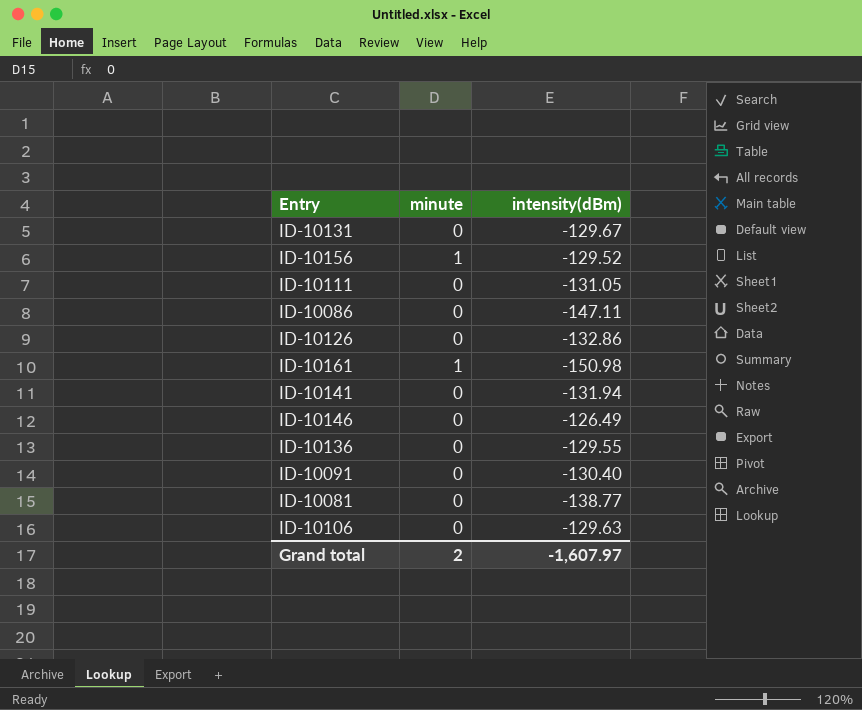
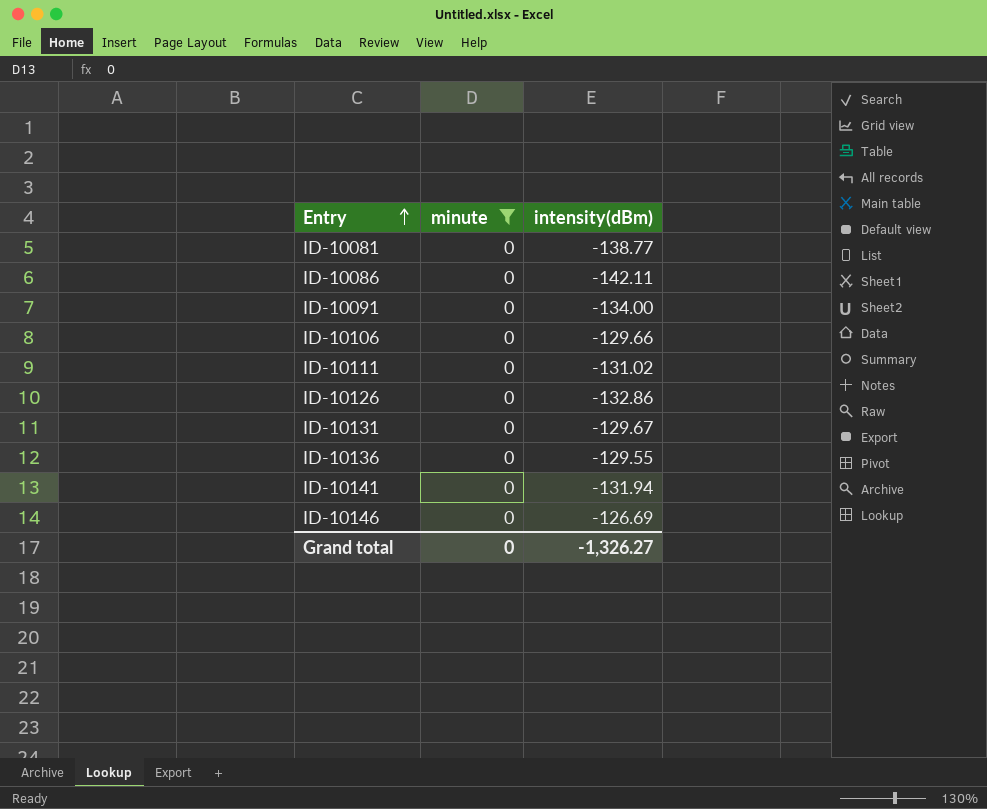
filter: none -> minute = 0
row order: none -> Entry ascending
ID-10086 | intensity(dBm): -147.11 -> -142.11
ID-10091 | intensity(dBm): -130.40 -> -134.00
ID-10106 | intensity(dBm): -129.63 -> -129.66
ID-10111 | intensity(dBm): -131.05 -> -131.02
ID-10146 | intensity(dBm): -126.49 -> -126.69
Grand total | minute: 2 -> 0
Grand total | intensity(dBm): -1,607.97 -> -1,326.27

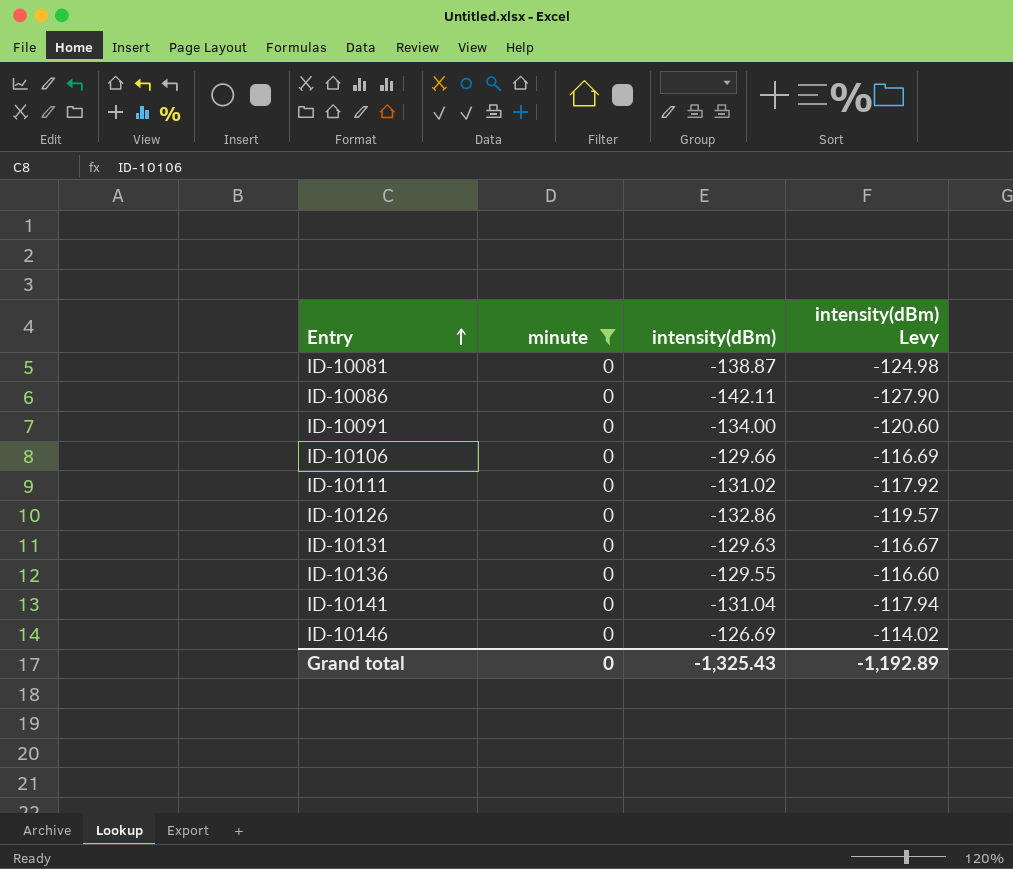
column intensity(dBm) Levy | formula: none -> [intensity(dBm)] * 0.9
ID-10081 | intensity(dBm): -138.77 -> -138.87
ID-10131 | intensity(dBm): -129.67 -> -129.63
ID-10141 | intensity(dBm): -131.94 -> -131.04
Grand total | intensity(dBm): -1,326.27 -> -1,325.43

